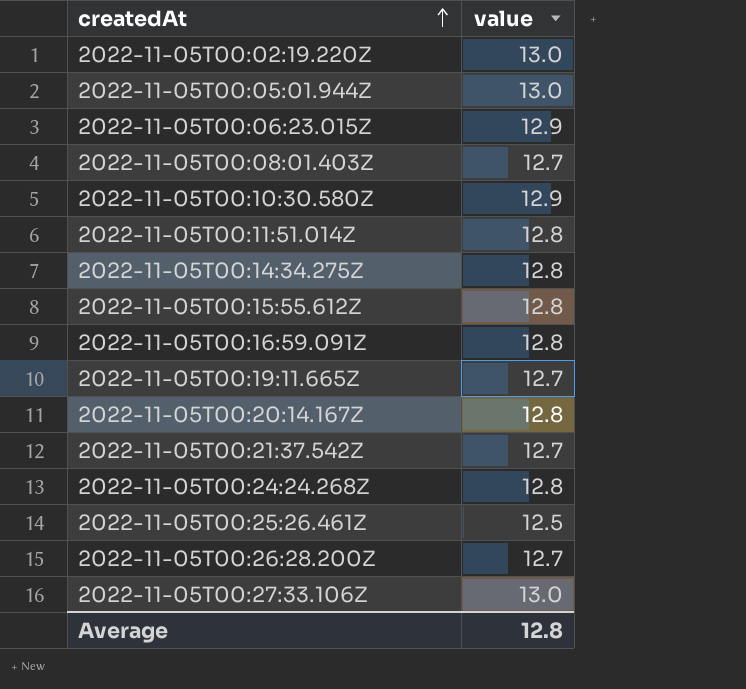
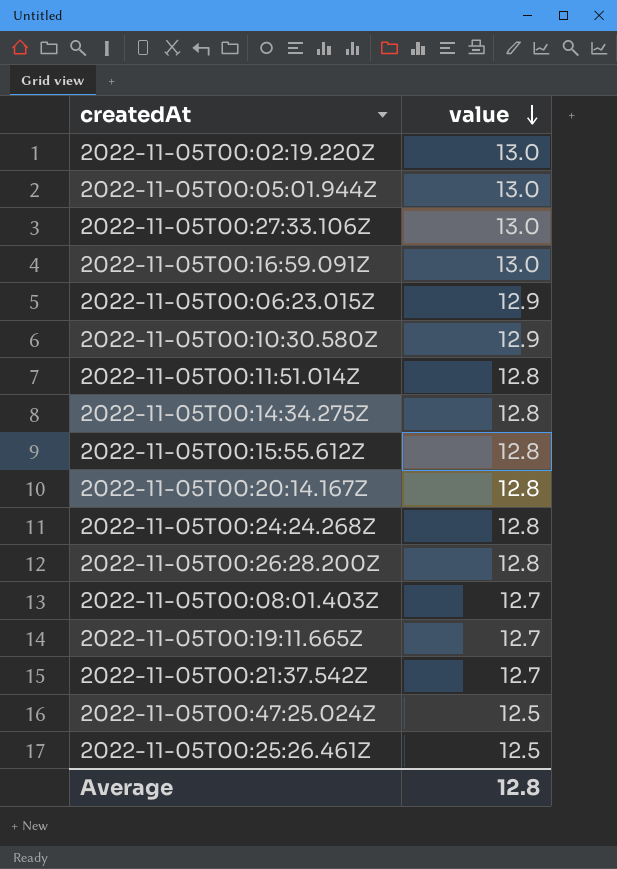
row order: createdAt ascending -> value descending
2022-11-05T00:16:59.091Z | value: 12.8 -> 13.0
2022-11-05T00:26:28.200Z | value: 12.7 -> 12.8
row 2022-11-05T00:47:25.024Z: none -> 12.5

